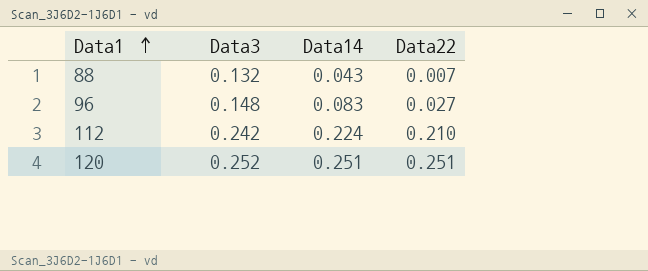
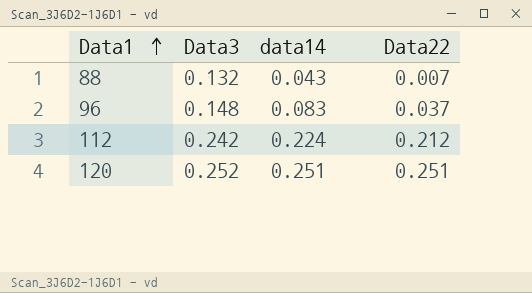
column name: Data14 -> data14
96 | Data22: 0.027 -> 0.037
112 | Data22: 0.210 -> 0.212

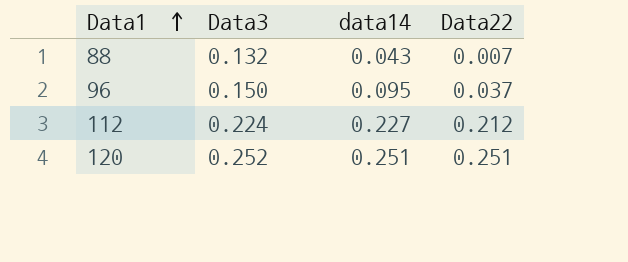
96 | Data3: 0.148 -> 0.150
96 | data14: 0.083 -> 0.095
112 | Data3: 0.242 -> 0.224
112 | data14: 0.224 -> 0.227

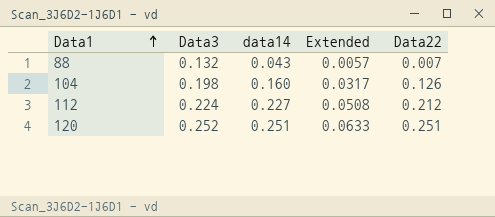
column Extended | formula: none -> [Data3] * [data14]
row 96: 0.150 | 0.095 | 0.037 -> none
row 104: none -> 0.198 | 0.160 | 0.0317 | 0.126

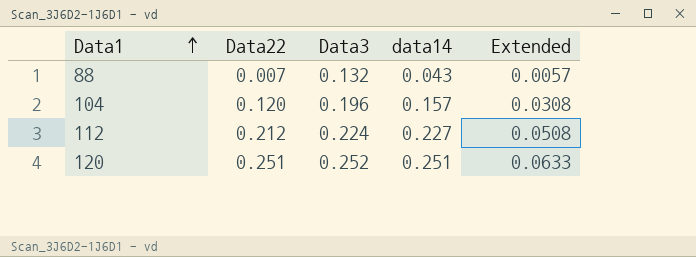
column Data22 | position: 5 -> 2
104 | Data22: 0.126 -> 0.120
104 | Data3: 0.198 -> 0.196
104 | data14: 0.160 -> 0.157
104 | Extended: 0.0317 -> 0.0308

